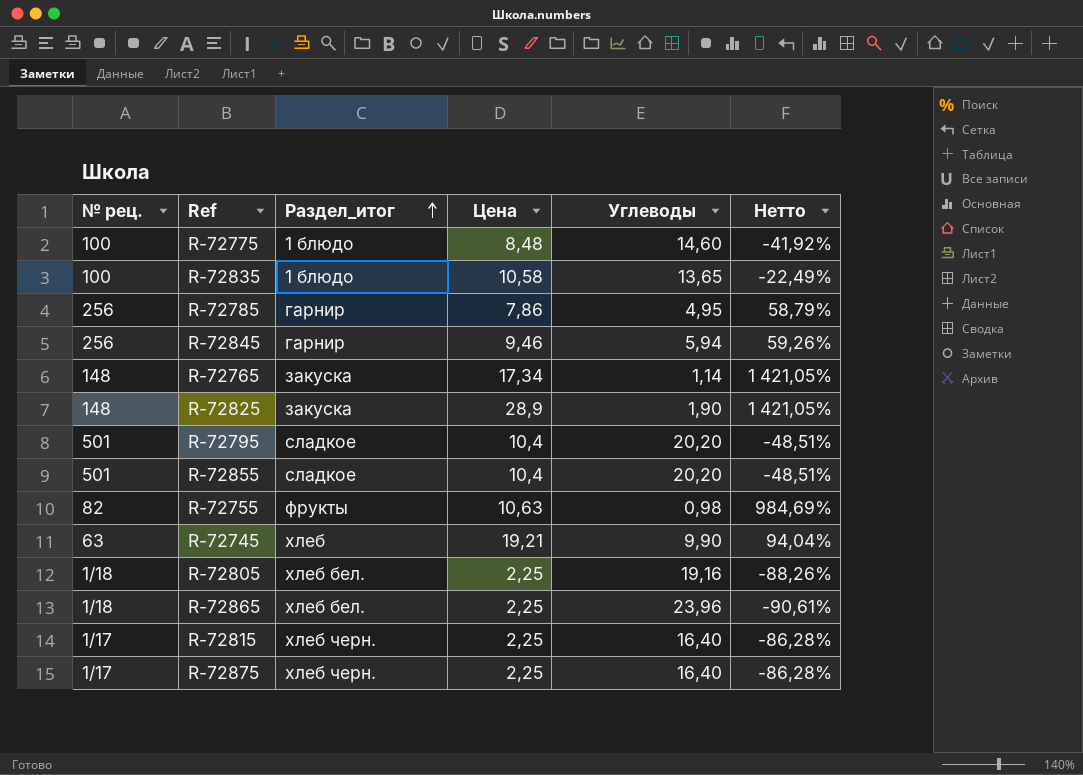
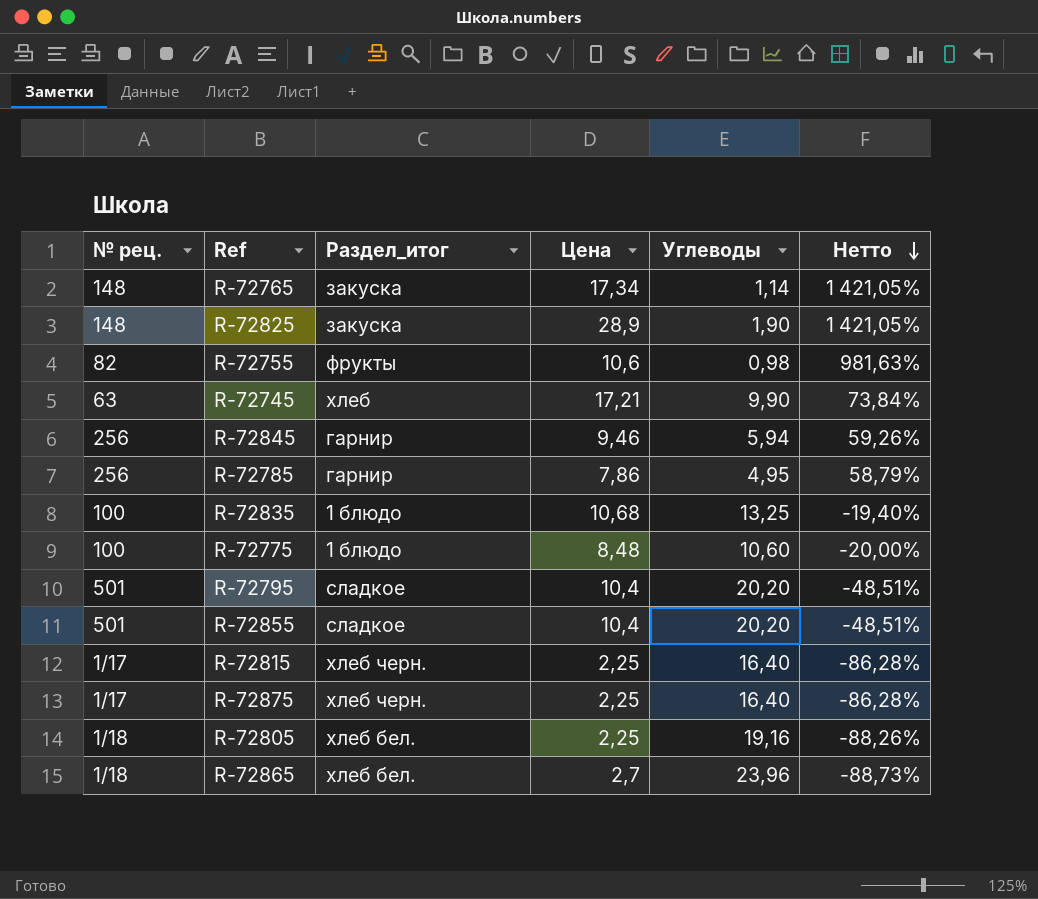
row order: Раздел_итог ascending -> Нетто descending
R-72755 | Цена: 10,63 -> 10,6
R-72755 | Нетто: 984,69% -> 981,63%
R-72745 | Цена: 19,21 -> 17,21
R-72745 | Нетто: 94,04% -> 73,84%
R-72835 | Цена: 10,58 -> 10,68
R-72835 | Углеводы: 13,65 -> 13,25
R-72835 | Нетто: -22,49% -> -19,40%
R-72775 | Углеводы: 14,60 -> 10,60
R-72775 | Нетто: -41,92% -> -20,00%
R-72865 | Цена: 2,25 -> 2,7
R-72865 | Нетто: -90,61% -> -88,73%

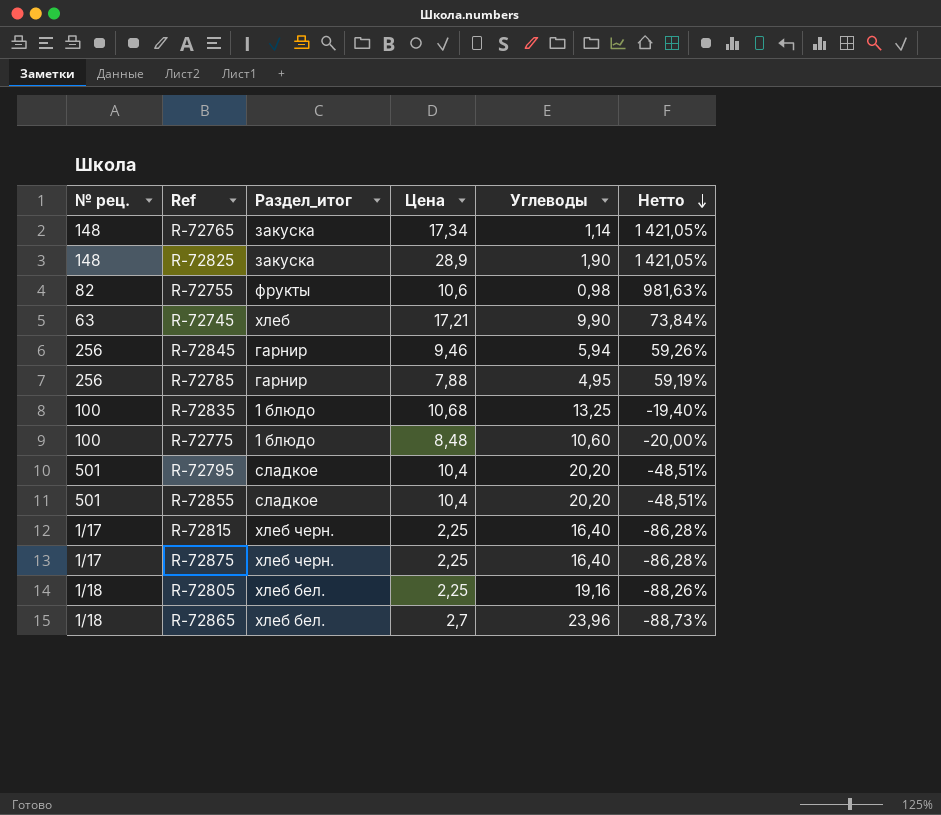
R-72785 | Цена: 7,86 -> 7,88
R-72785 | Нетто: 58,79% -> 59,19%

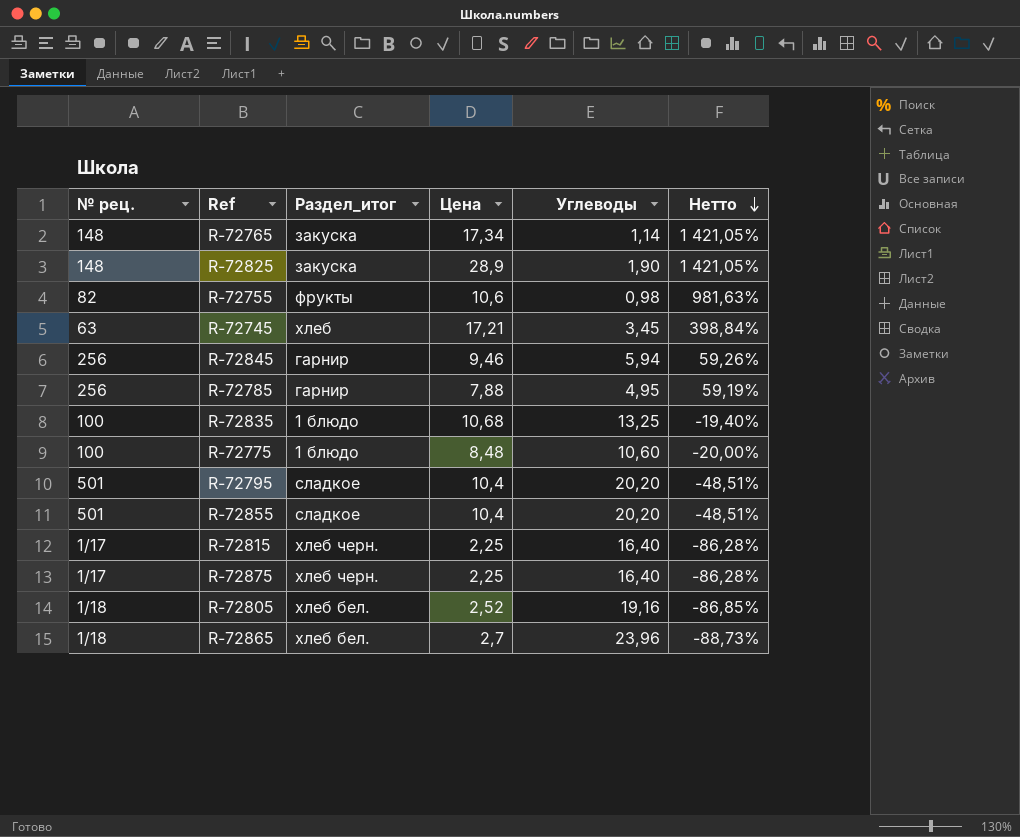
R-72745 | Углеводы: 9,90 -> 3,45
R-72745 | Нетто: 73,84% -> 398,84%
R-72805 | Цена: 2,25 -> 2,52
R-72805 | Нетто: -88,26% -> -86,85%

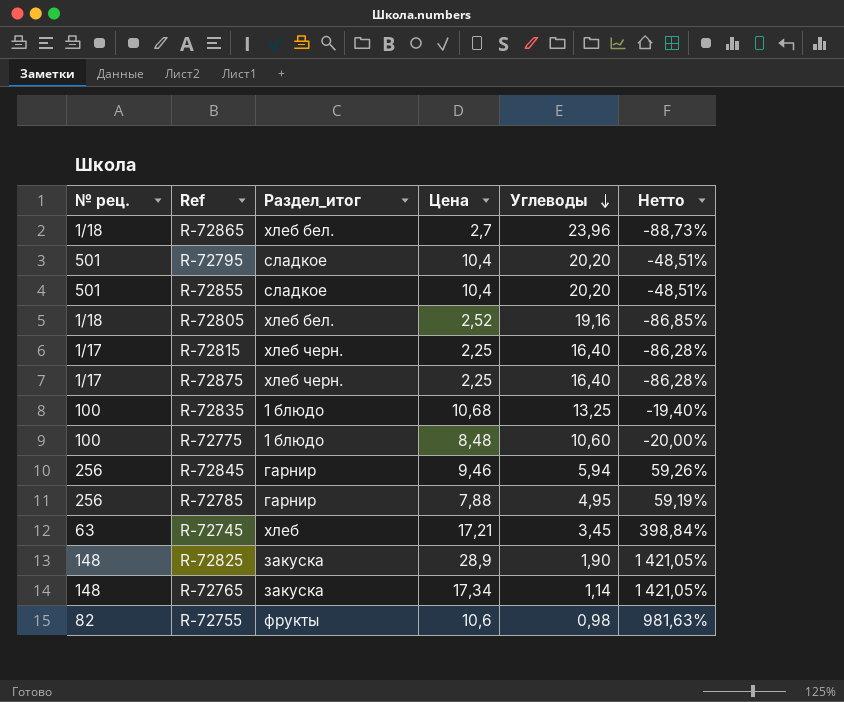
row order: Нетто descending -> Углеводы descending

